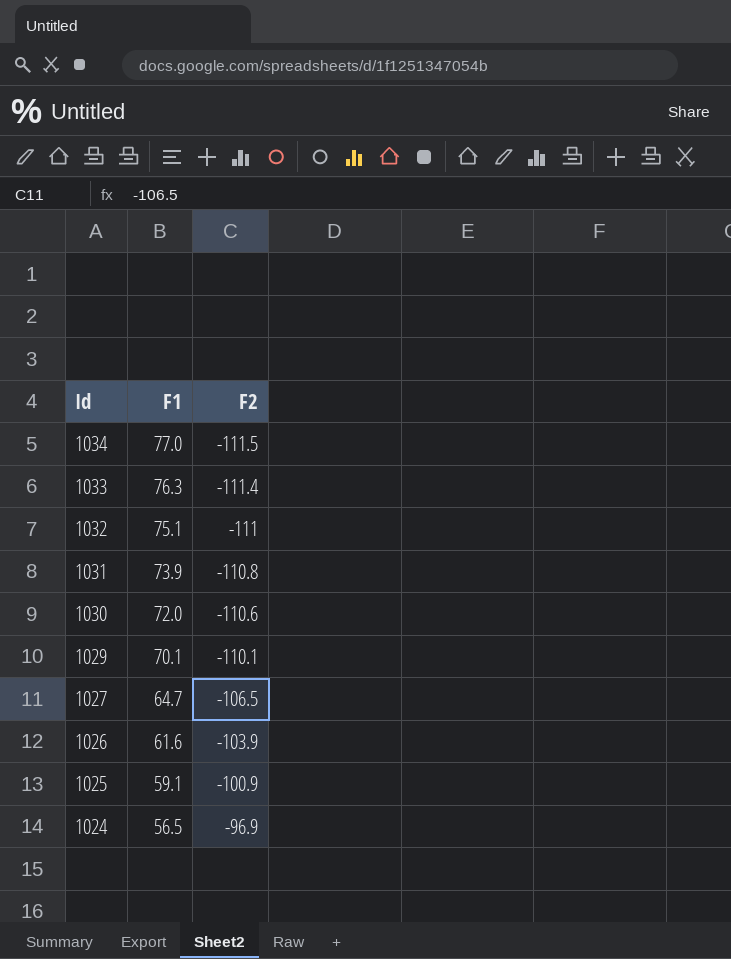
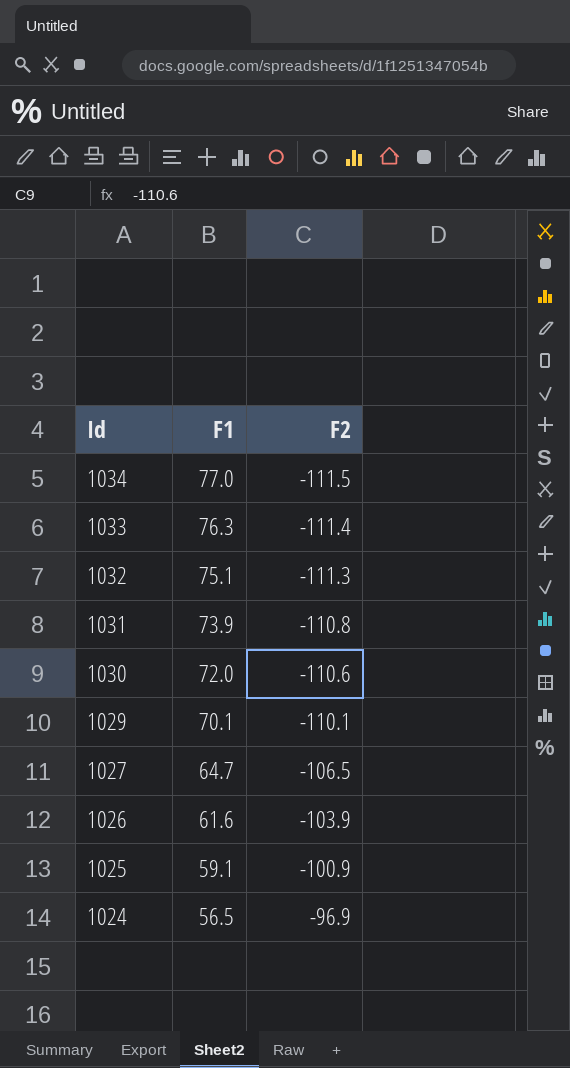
1032 | F2: -111 -> -111.3

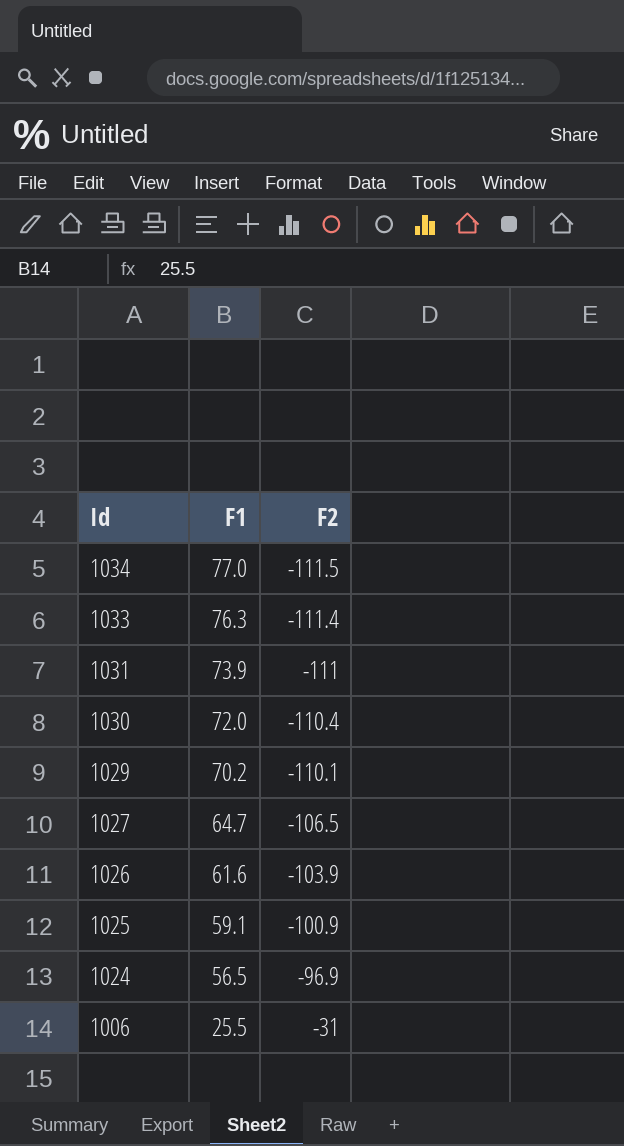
row 1032: 75.1 | -111.3 -> none
1031 | F2: -110.8 -> -111
1030 | F2: -110.6 -> -110.4
1029 | F1: 70.1 -> 70.2
row 1006: none -> 25.5 | -31

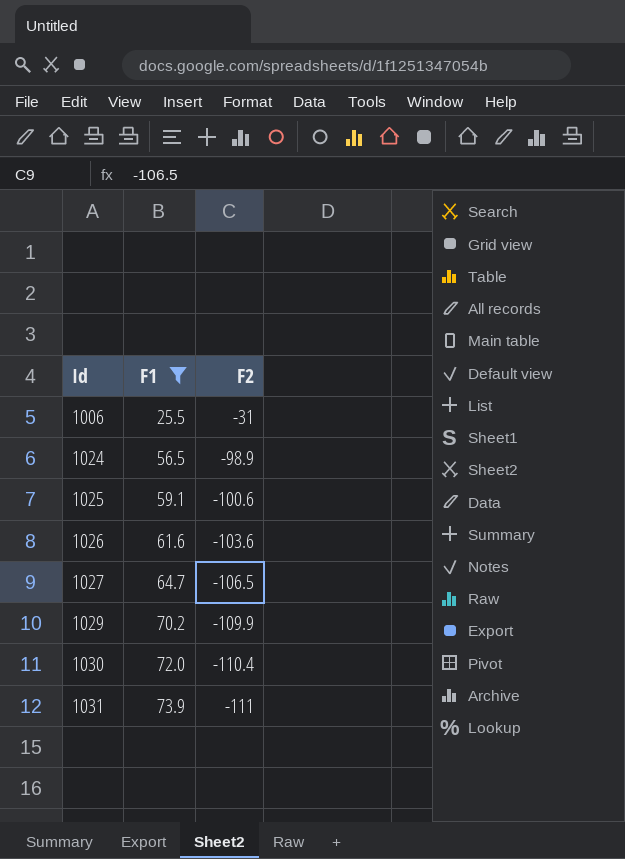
filter: none -> F1 <= 73.9
row order: Id descending -> Id ascending
1024 | F2: -96.9 -> -98.9
1025 | F2: -100.9 -> -100.6
1026 | F2: -103.9 -> -103.6
1029 | F2: -110.1 -> -109.9

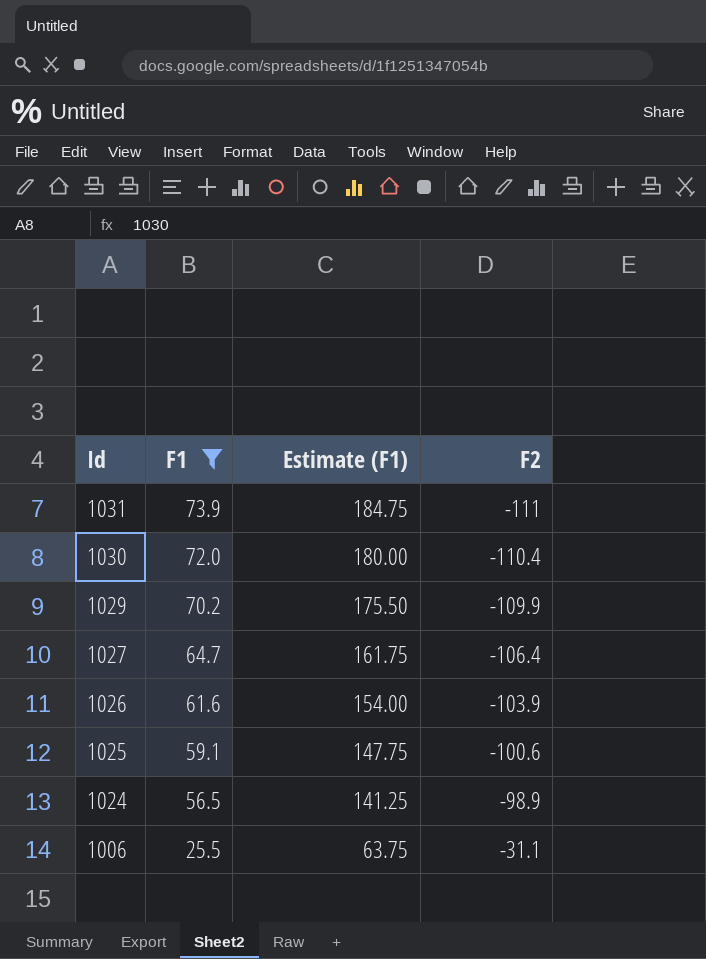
row order: Id ascending -> Id descending
column Estimate (F1) | formula: none -> [F1] * 2.5
1027 | F2: -106.5 -> -106.4
1026 | F2: -103.6 -> -103.9
1006 | F2: -31 -> -31.1

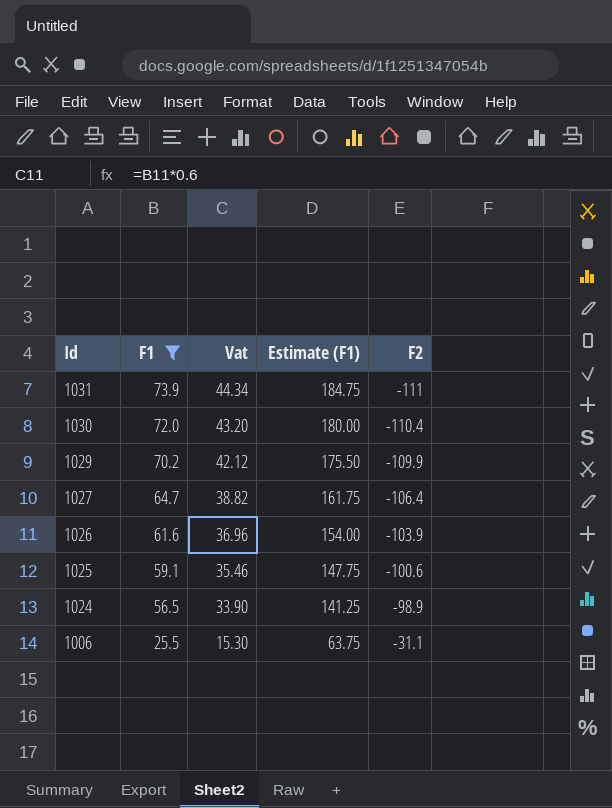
column Vat | formula: none -> [F1] * 0.6

